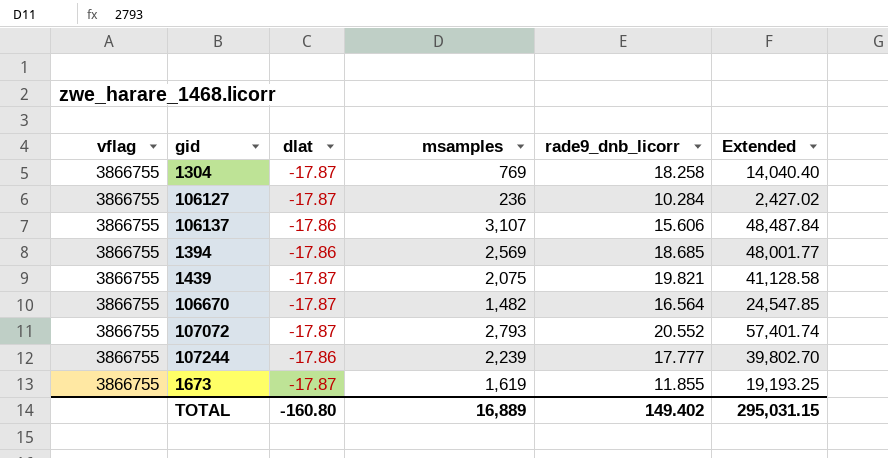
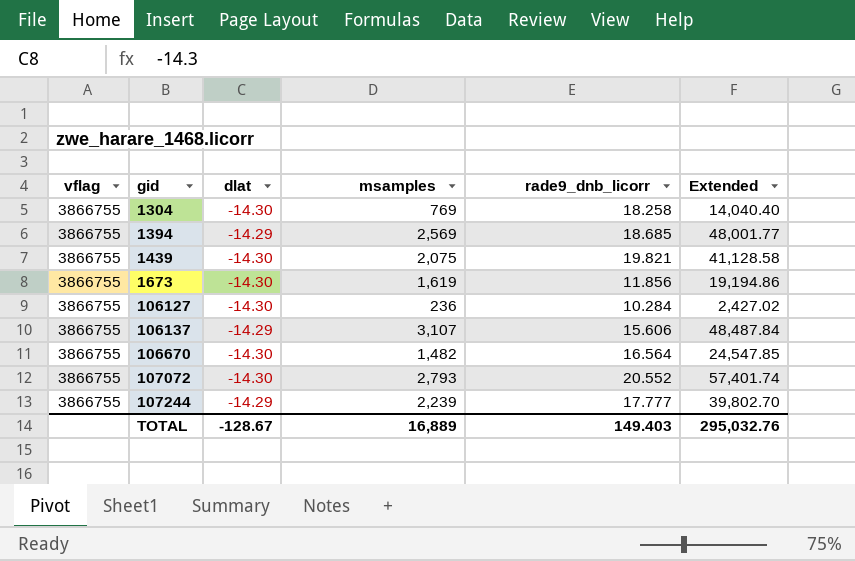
row order: none -> gid ascending
1304 | dlat: -17.87 -> -14.30
1394 | dlat: -17.86 -> -14.29
1439 | dlat: -17.87 -> -14.30
1673 | dlat: -17.87 -> -14.30
1673 | rade9_dnb_licorr: 11.855 -> 11.856
1673 | Extended: 19,193.25 -> 19,194.86
106127 | dlat: -17.87 -> -14.30
106137 | dlat: -17.86 -> -14.29
106670 | dlat: -17.87 -> -14.30
107072 | dlat: -17.87 -> -14.30
107244 | dlat: -17.86 -> -14.29
TOTAL | dlat: -160.80 -> -128.67
TOTAL | rade9_dnb_licorr: 149.402 -> 149.403
TOTAL | Extended: 295,031.15 -> 295,032.76

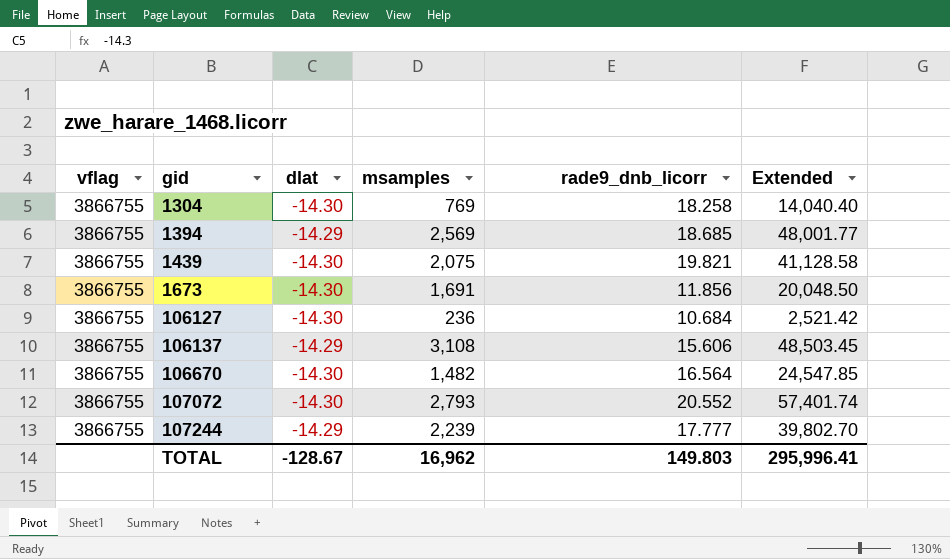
1673 | msamples: 1,619 -> 1,691
1673 | Extended: 19,194.86 -> 20,048.50
106127 | rade9_dnb_licorr: 10.284 -> 10.684
106127 | Extended: 2,427.02 -> 2,521.42
106137 | msamples: 3,107 -> 3,108
106137 | Extended: 48,487.84 -> 48,503.45
TOTAL | msamples: 16,889 -> 16,962
TOTAL | rade9_dnb_licorr: 149.403 -> 149.803
TOTAL | Extended: 295,032.76 -> 295,996.41

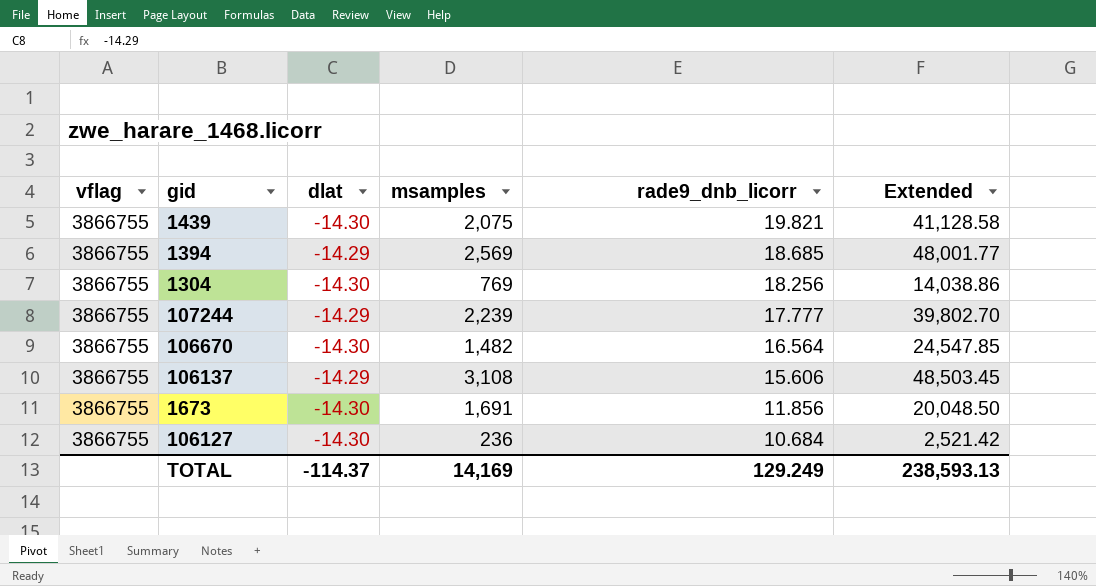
row order: gid ascending -> rade9_dnb_licorr descending
row 107072: 3866755 | -14.30 | 2,793 | 20.552 | 57,401.74 -> none
1304 | rade9_dnb_licorr: 18.258 -> 18.256
1304 | Extended: 14,040.40 -> 14,038.86
TOTAL | dlat: -128.67 -> -114.37
TOTAL | msamples: 16,962 -> 14,169
TOTAL | rade9_dnb_licorr: 149.803 -> 129.249
TOTAL | Extended: 295,996.41 -> 238,593.13

